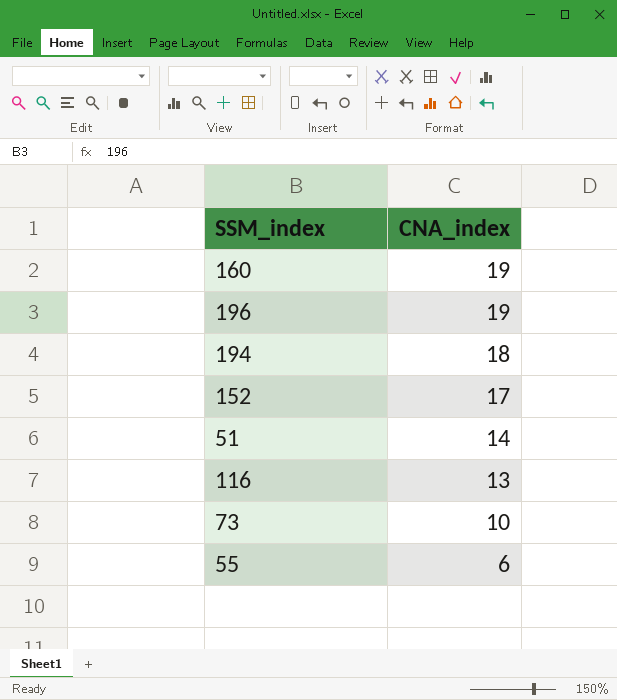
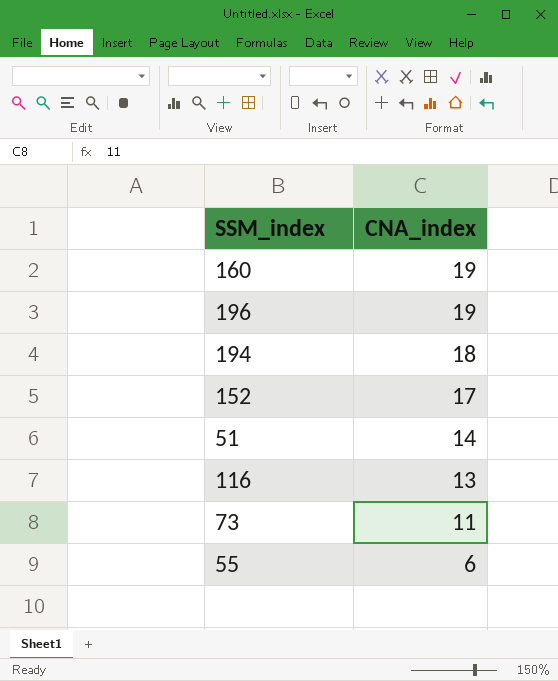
73 | CNA_index: 10 -> 11

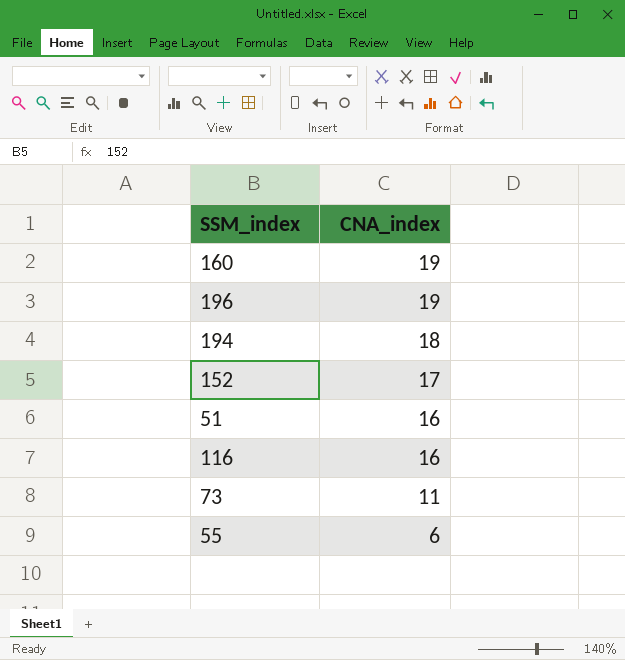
51 | CNA_index: 14 -> 16
116 | CNA_index: 13 -> 16

